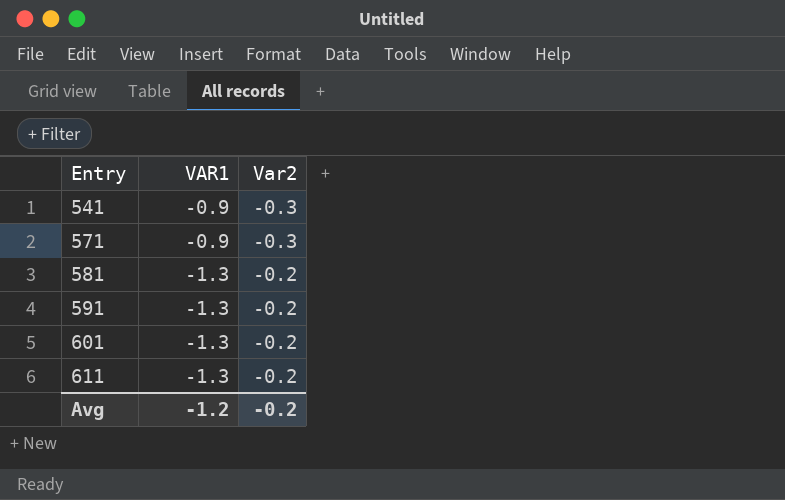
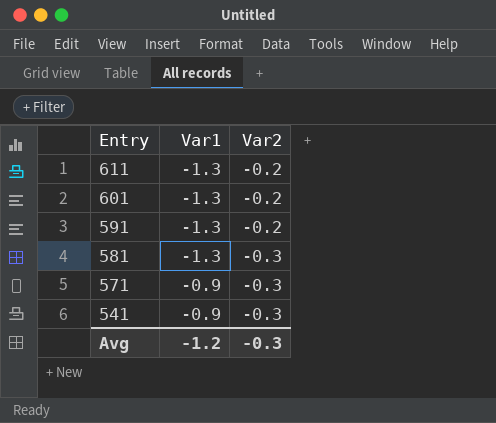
row order: Entry ascending -> Entry descending
column name: VAR1 -> Var1
581 | Var2: -0.2 -> -0.3
Avg | Var2: -0.2 -> -0.3

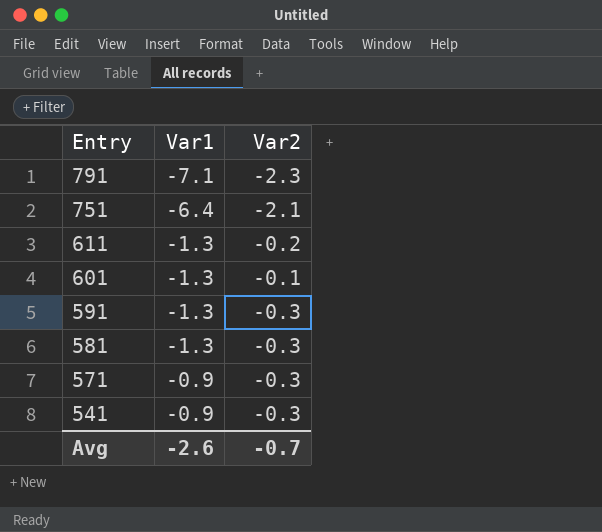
row 791: none -> -7.1 | -2.3
row 751: none -> -6.4 | -2.1
601 | Var2: -0.2 -> -0.1
591 | Var2: -0.2 -> -0.3
Avg | Var1: -1.2 -> -2.6
Avg | Var2: -0.3 -> -0.7

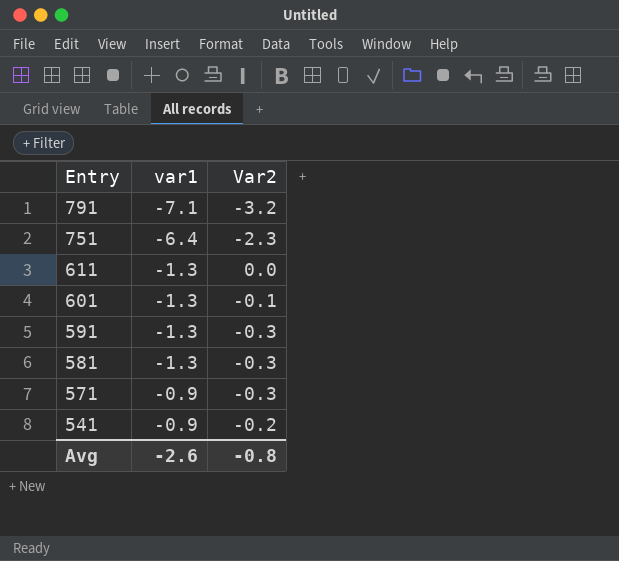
column name: Var1 -> var1
791 | Var2: -2.3 -> -3.2
751 | Var2: -2.1 -> -2.3
611 | Var2: -0.2 -> 0.0
541 | Var2: -0.3 -> -0.2
Avg | Var2: -0.7 -> -0.8

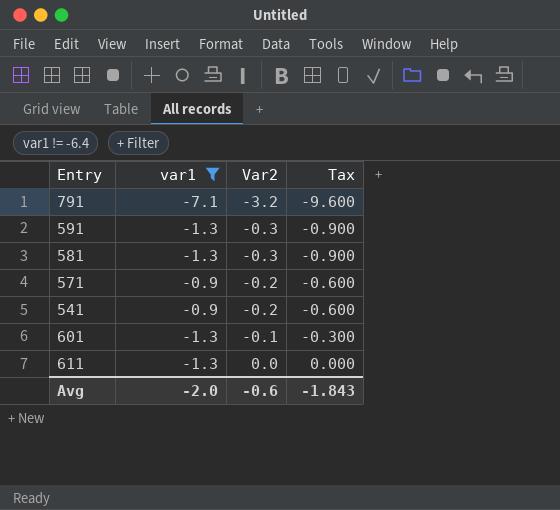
filter: none -> var1 != -6.4
row order: Entry descending -> Var2 ascending
column Tax | formula: none -> [Var2] * 3
571 | Var2: -0.3 -> -0.2
Avg | var1: -2.6 -> -2.0
Avg | Var2: -0.8 -> -0.6

